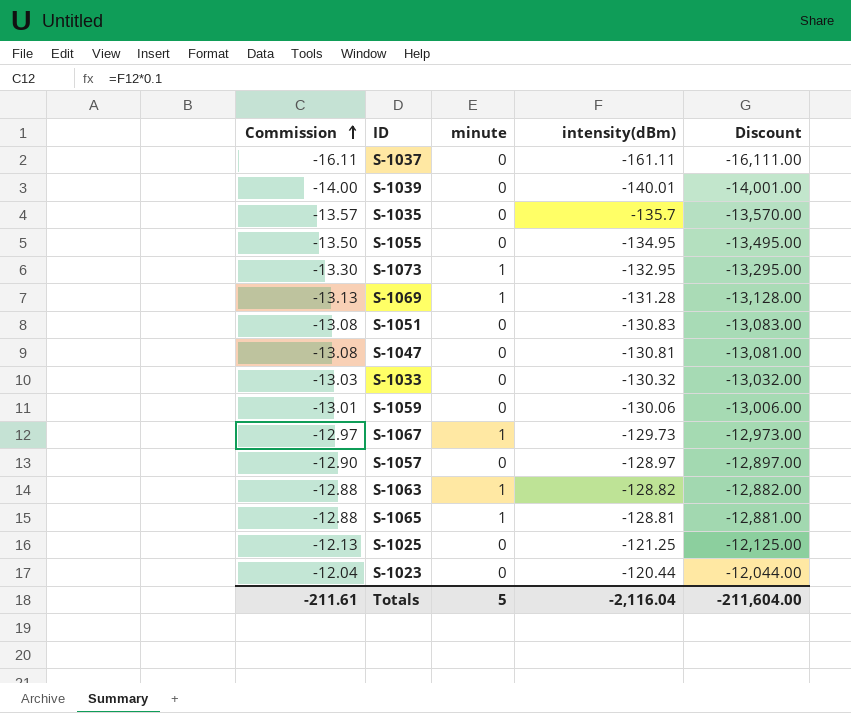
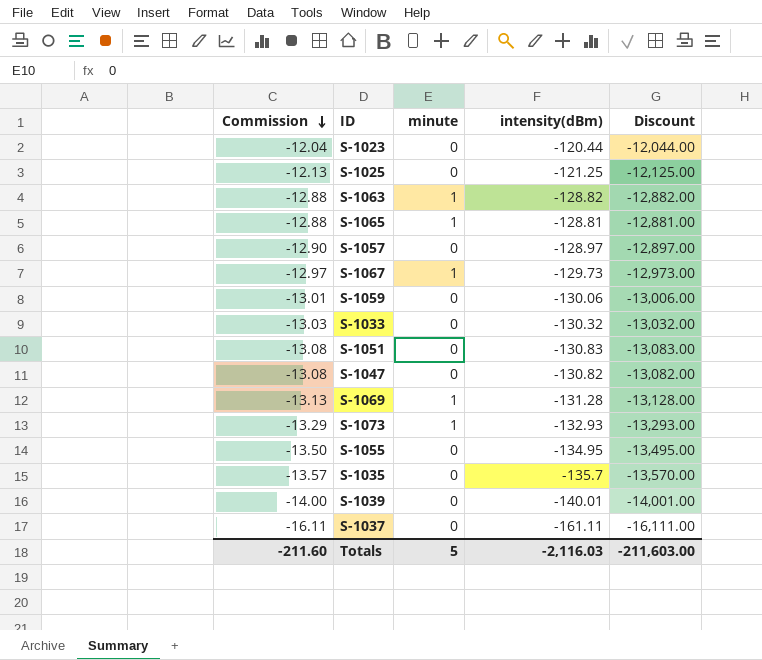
row order: Commission ascending -> Commission descending
S-1047 | intensity(dBm): -130.81 -> -130.82
S-1047 | Discount: -13,081.00 -> -13,082.00
S-1073 | Commission: -13.30 -> -13.29
S-1073 | intensity(dBm): -132.95 -> -132.93
S-1073 | Discount: -13,295.00 -> -13,293.00
Totals | Commission: -211.61 -> -211.60
Totals | intensity(dBm): -2,116.04 -> -2,116.03
Totals | Discount: -211,604.00 -> -211,603.00

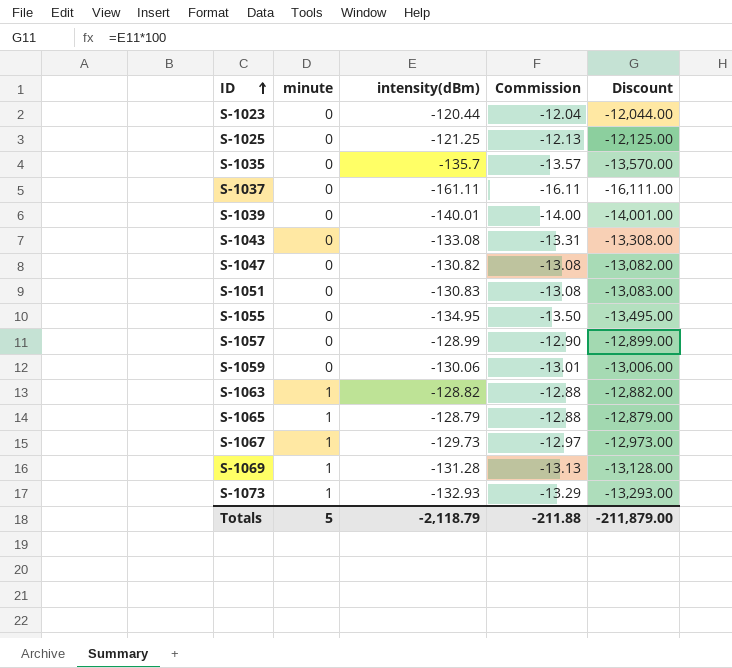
row order: Commission descending -> ID ascending
column Commission | position: 1 -> 4
row S-1033: -13.03 | 0 | -130.32 | -13,032.00 -> none
row S-1043: none -> 0 | -133.08 | -13.31 | -13,308.00
S-1057 | intensity(dBm): -128.97 -> -128.99
S-1057 | Discount: -12,897.00 -> -12,899.00
S-1065 | intensity(dBm): -128.81 -> -128.79
S-1065 | Discount: -12,881.00 -> -12,879.00
Totals | intensity(dBm): -2,116.03 -> -2,118.79
Totals | Commission: -211.60 -> -211.88
Totals | Discount: -211,603.00 -> -211,879.00

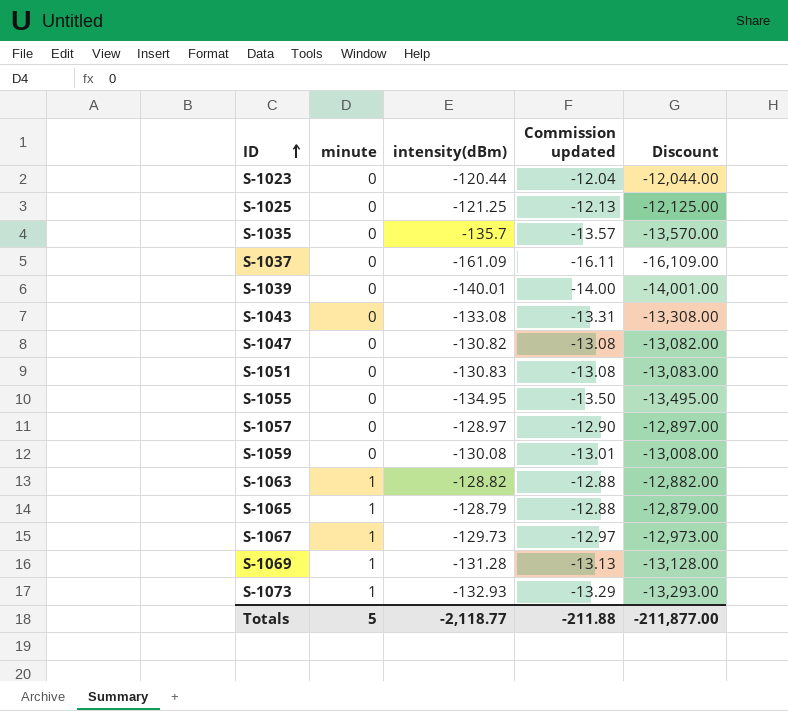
column name: Commission -> Commission updated
S-1037 | intensity(dBm): -161.11 -> -161.09
S-1037 | Discount: -16,111.00 -> -16,109.00
S-1057 | intensity(dBm): -128.99 -> -128.97
S-1057 | Discount: -12,899.00 -> -12,897.00
S-1059 | intensity(dBm): -130.06 -> -130.08
S-1059 | Discount: -13,006.00 -> -13,008.00
Totals | intensity(dBm): -2,118.79 -> -2,118.77
Totals | Discount: -211,879.00 -> -211,877.00

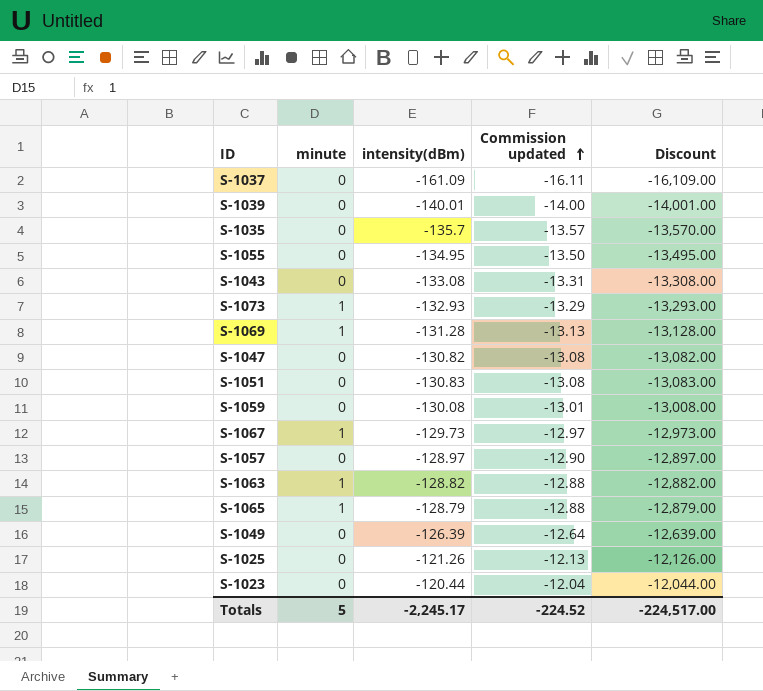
row order: ID ascending -> Commission updated ascending
row S-1049: none -> 0 | -126.39 | -12.64 | -12,639.00
S-1025 | intensity(dBm): -121.25 -> -121.26
S-1025 | Discount: -12,125.00 -> -12,126.00
Totals | intensity(dBm): -2,118.77 -> -2,245.17
Totals | Commission updated: -211.88 -> -224.52
Totals | Discount: -211,877.00 -> -224,517.00

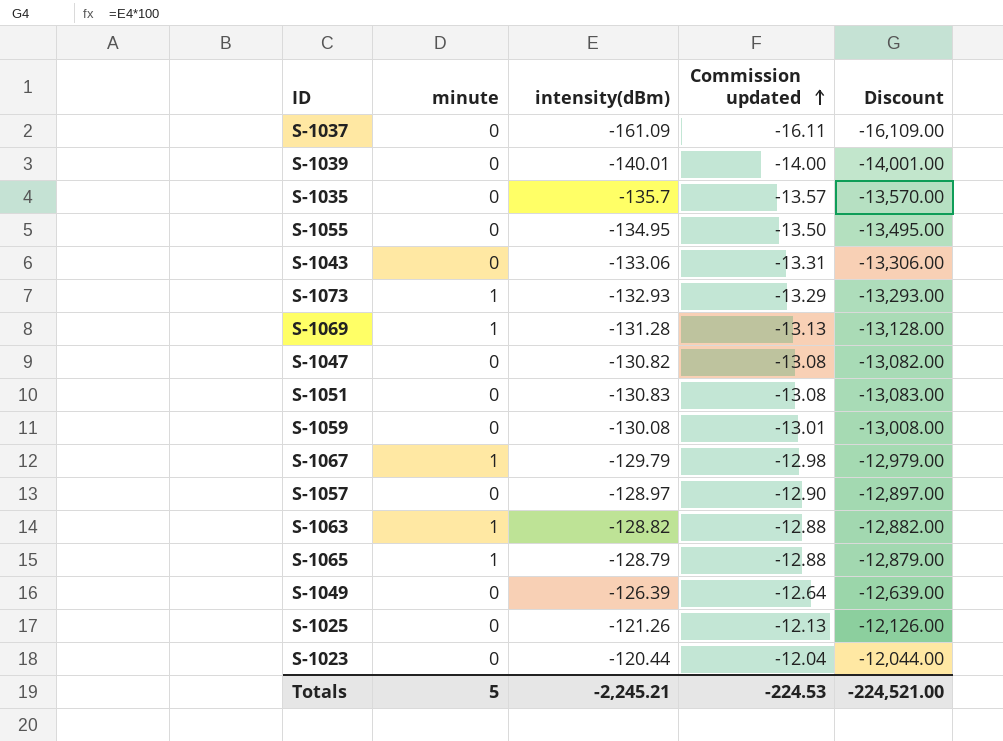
S-1043 | intensity(dBm): -133.08 -> -133.06
S-1043 | Discount: -13,308.00 -> -13,306.00
S-1067 | intensity(dBm): -129.73 -> -129.79
S-1067 | Commission updated: -12.97 -> -12.98
S-1067 | Discount: -12,973.00 -> -12,979.00
Totals | intensity(dBm): -2,245.17 -> -2,245.21
Totals | Commission updated: -224.52 -> -224.53
Totals | Discount: -224,517.00 -> -224,521.00

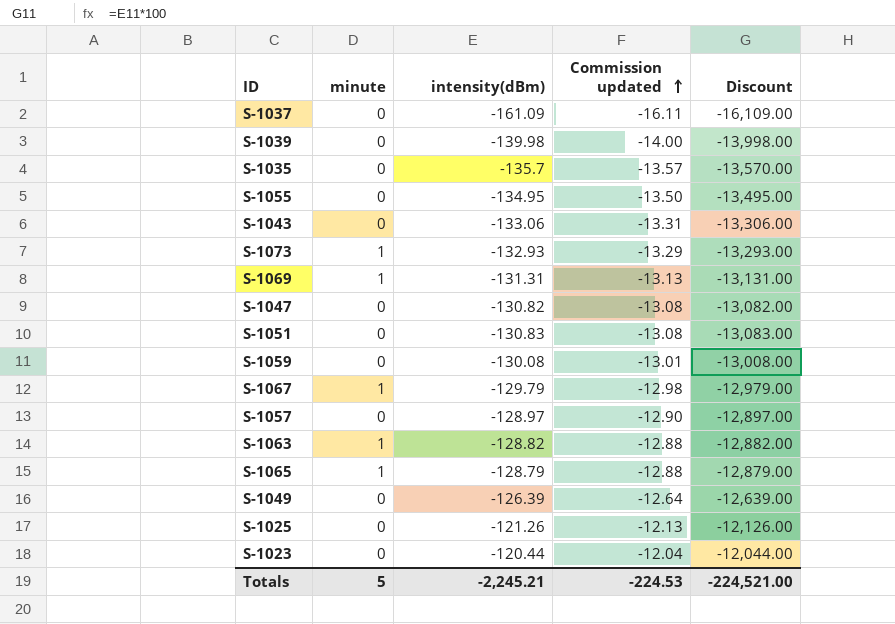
S-1039 | intensity(dBm): -140.01 -> -139.98
S-1039 | Discount: -14,001.00 -> -13,998.00
S-1069 | intensity(dBm): -131.28 -> -131.31
S-1069 | Discount: -13,128.00 -> -13,131.00

